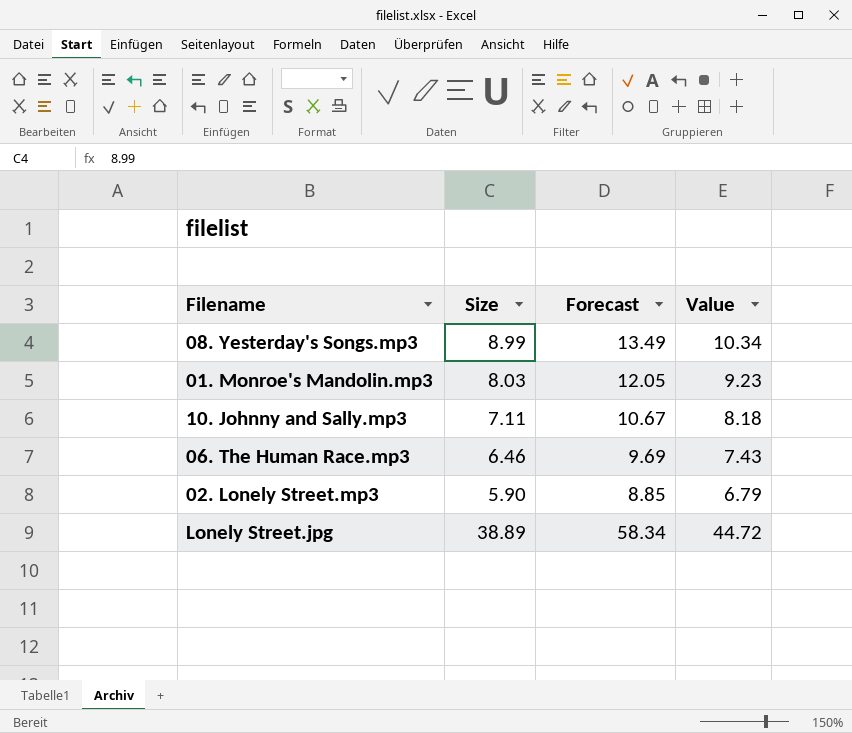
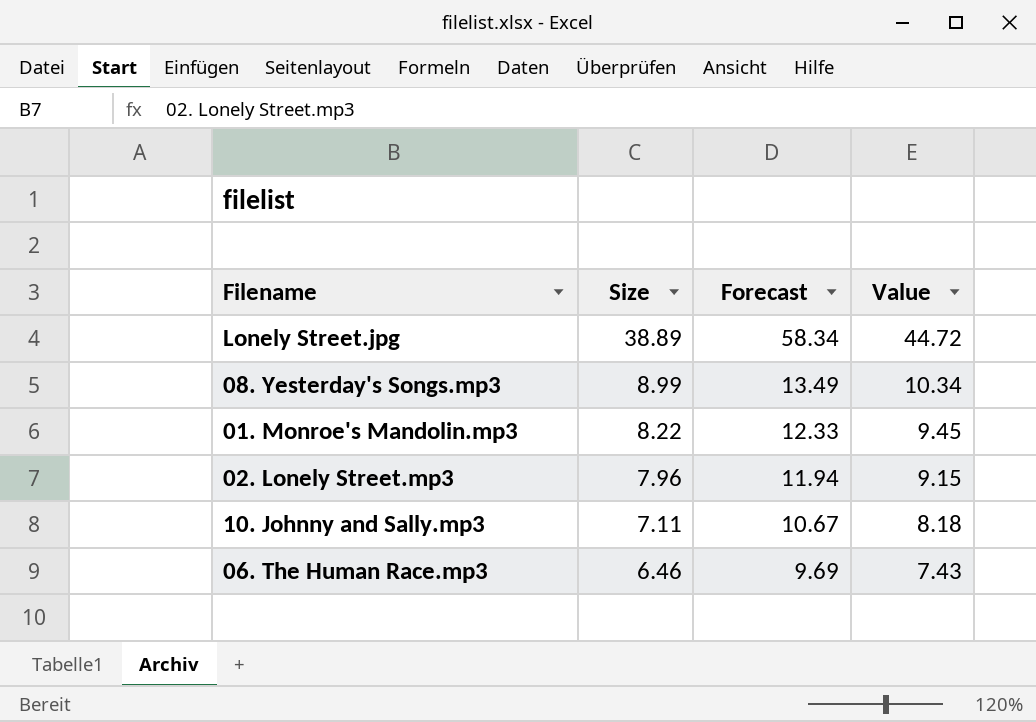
row order: none -> Size descending
01. Monroe's Mandolin.mp3 | Size: 8.03 -> 8.22
01. Monroe's Mandolin.mp3 | Forecast: 12.05 -> 12.33
01. Monroe's Mandolin.mp3 | Value: 9.23 -> 9.45
02. Lonely Street.mp3 | Size: 5.90 -> 7.96
02. Lonely Street.mp3 | Forecast: 8.85 -> 11.94
02. Lonely Street.mp3 | Value: 6.79 -> 9.15

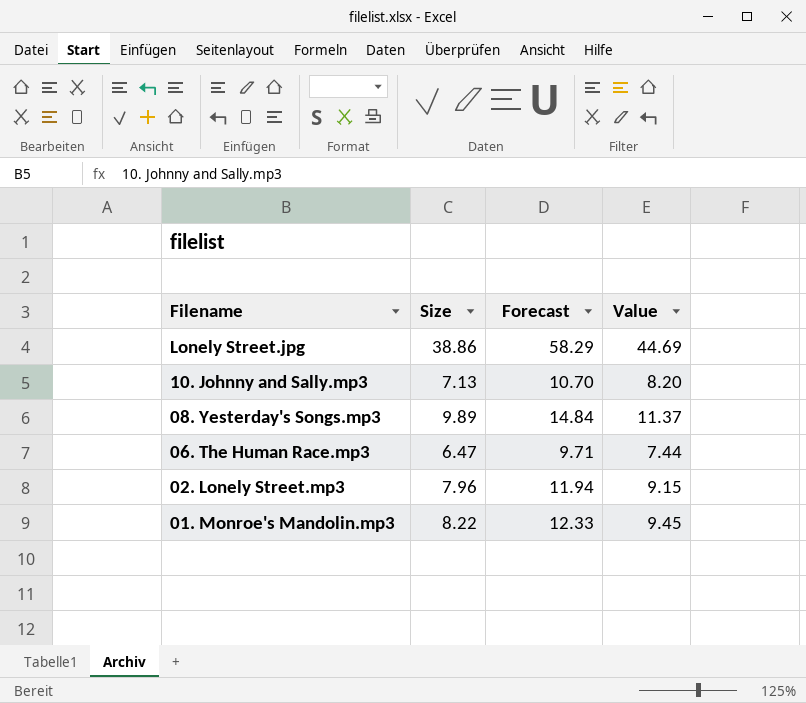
row order: Size descending -> Filename descending
Lonely Street.jpg | Size: 38.89 -> 38.86
Lonely Street.jpg | Forecast: 58.34 -> 58.29
Lonely Street.jpg | Value: 44.72 -> 44.69
10. Johnny and Sally.mp3 | Size: 7.11 -> 7.13
10. Johnny and Sally.mp3 | Forecast: 10.67 -> 10.70
10. Johnny and Sally.mp3 | Value: 8.18 -> 8.20
08. Yesterday's Songs.mp3 | Size: 8.99 -> 9.89
08. Yesterday's Songs.mp3 | Forecast: 13.49 -> 14.84
08. Yesterday's Songs.mp3 | Value: 10.34 -> 11.37
06. The Human Race.mp3 | Size: 6.46 -> 6.47
06. The Human Race.mp3 | Forecast: 9.69 -> 9.71
06. The Human Race.mp3 | Value: 7.43 -> 7.44

